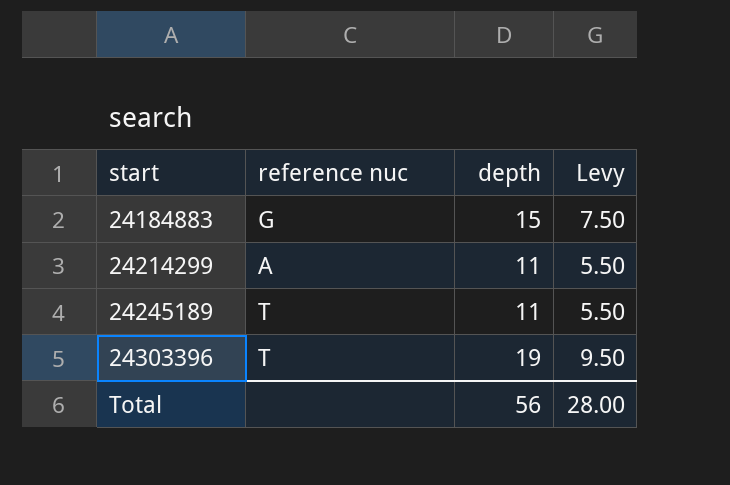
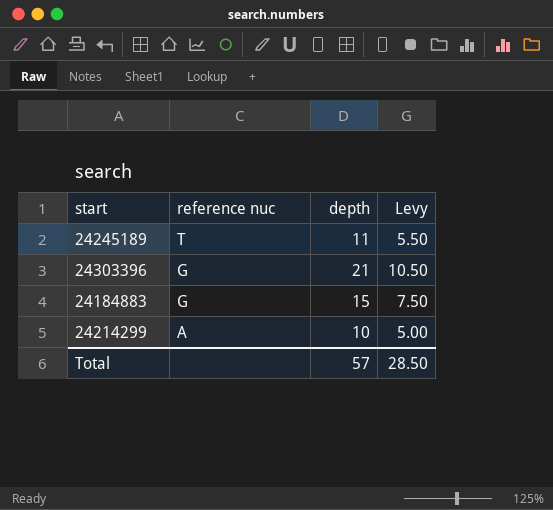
row order: start ascending -> reference nuc descending
24303396 | reference nuc: T -> G
24303396 | depth: 19 -> 21
24303396 | Levy: 9.50 -> 10.50
24214299 | depth: 11 -> 10
24214299 | Levy: 5.50 -> 5.00
Total | depth: 56 -> 57
Total | Levy: 28.00 -> 28.50

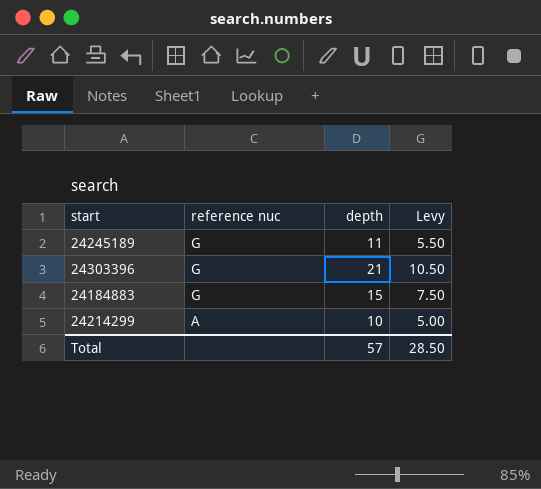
24245189 | reference nuc: T -> G

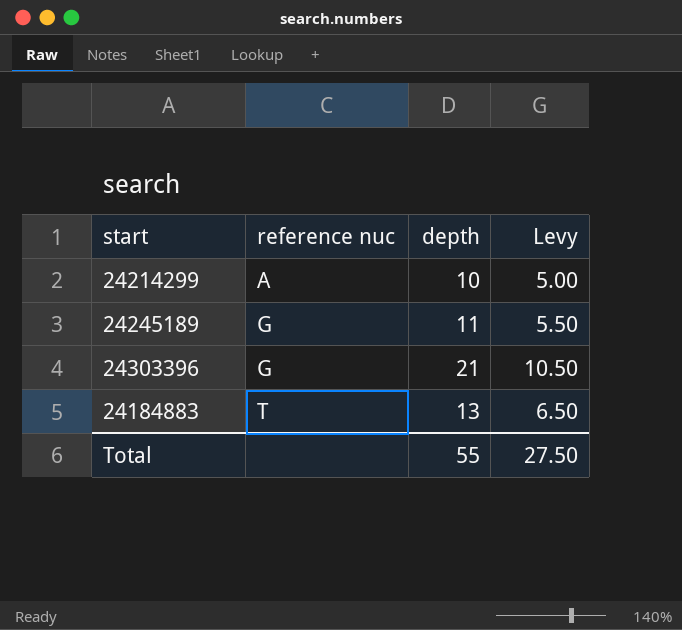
row order: reference nuc descending -> reference nuc ascending
24184883 | reference nuc: G -> T
24184883 | depth: 15 -> 13
24184883 | Levy: 7.50 -> 6.50
Total | depth: 57 -> 55
Total | Levy: 28.50 -> 27.50

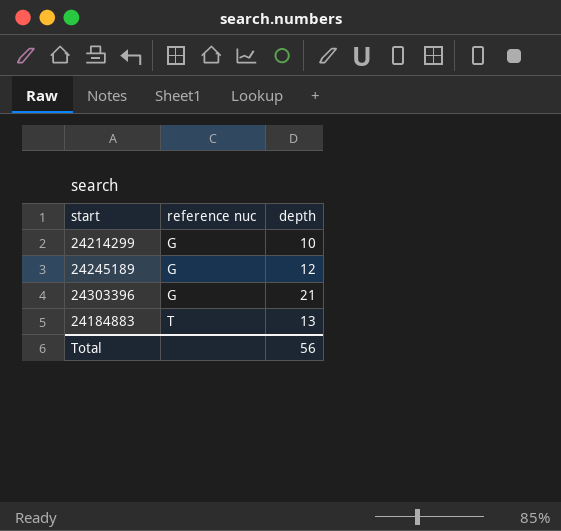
column Levy | formula: [depth] * 0.5 -> none
24214299 | reference nuc: A -> G
24245189 | depth: 11 -> 12
Total | depth: 55 -> 56

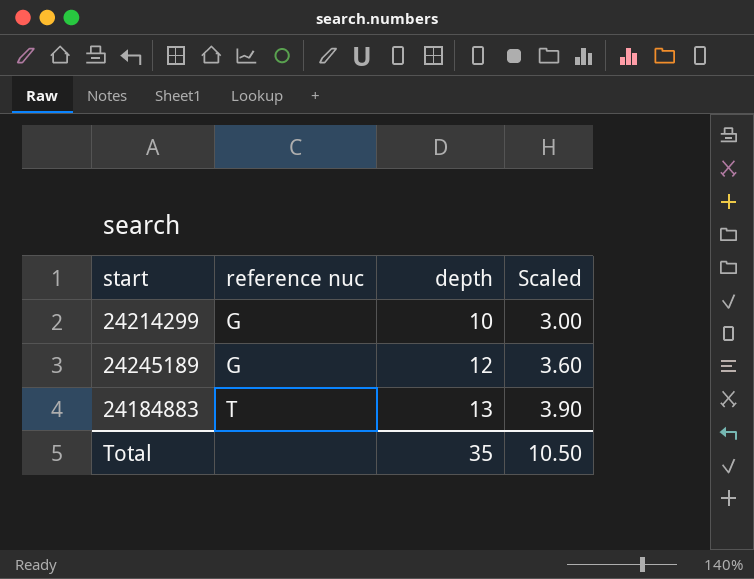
column Scaled | formula: none -> [depth] * 0.3
row 24303396: G | 21 -> none
Total | depth: 56 -> 35

